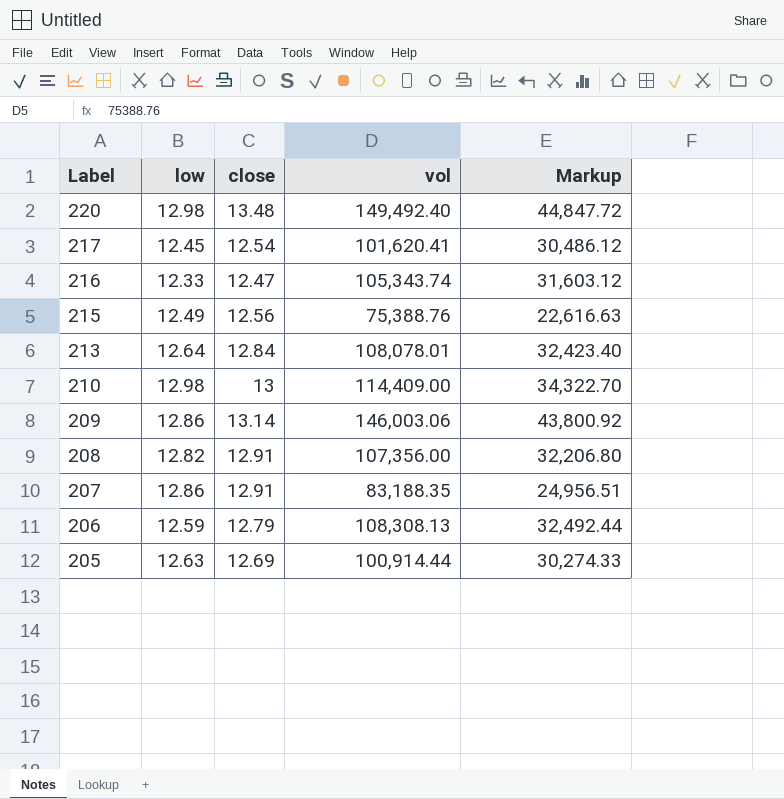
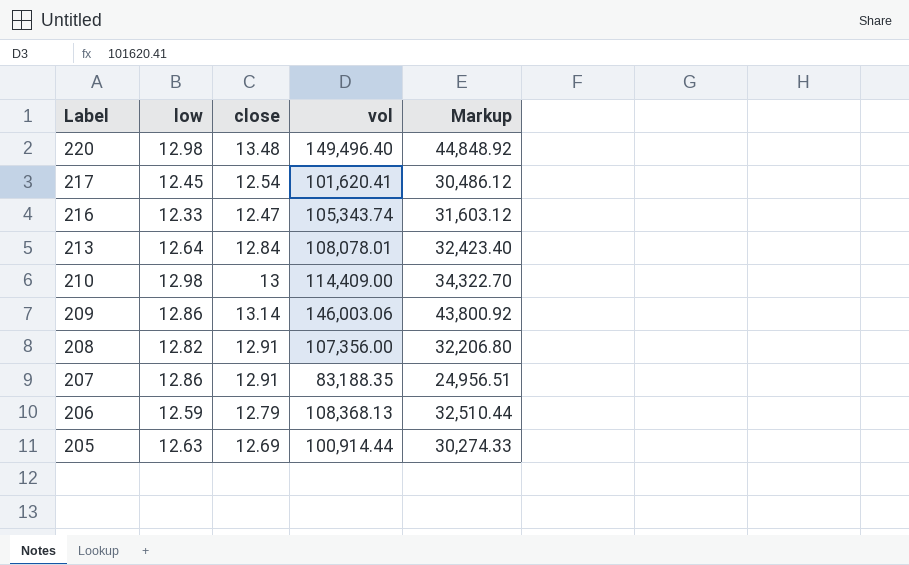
row 215: 12.49 | 12.56 | 75,388.76 | 22,616.63 -> none
220 | vol: 149,492.40 -> 149,496.40
220 | Markup: 44,847.72 -> 44,848.92
206 | vol: 108,308.13 -> 108,368.13
206 | Markup: 32,492.44 -> 32,510.44

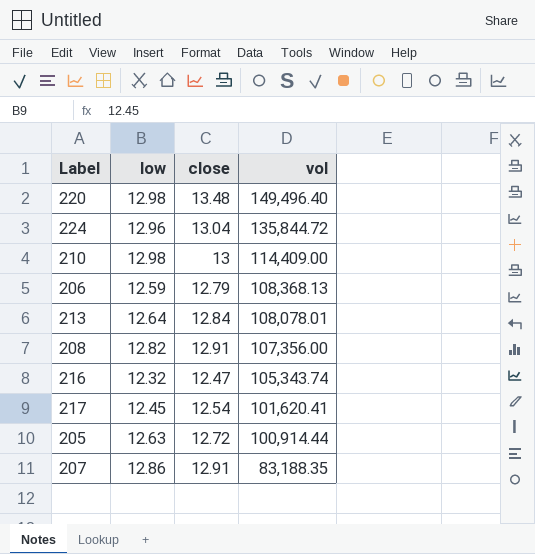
row order: Label descending -> vol descending
column Markup | formula: [vol] * 0.3 -> none
row 209: 12.86 | 13.14 | 146,003.06 | 43,800.92 -> none
row 224: none -> 12.96 | 13.04 | 135,844.72
216 | low: 12.33 -> 12.32
205 | close: 12.69 -> 12.72

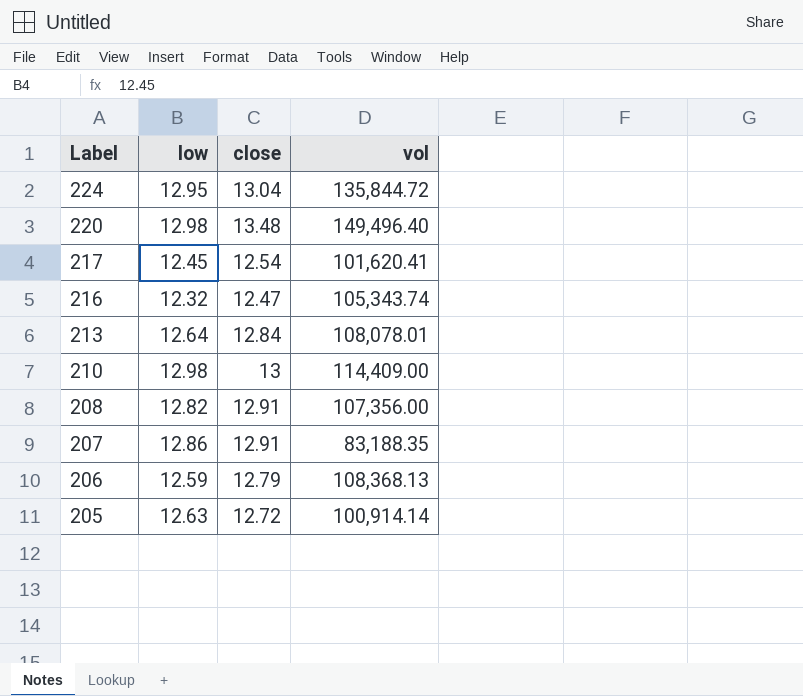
row order: vol descending -> Label descending
224 | low: 12.96 -> 12.95
205 | vol: 100,914.44 -> 100,914.14

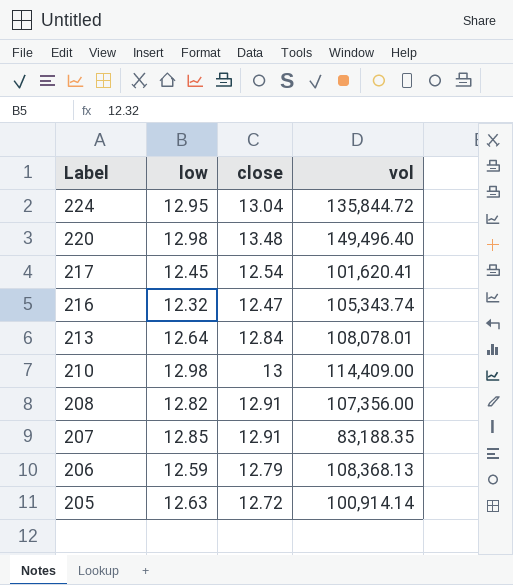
207 | low: 12.86 -> 12.85

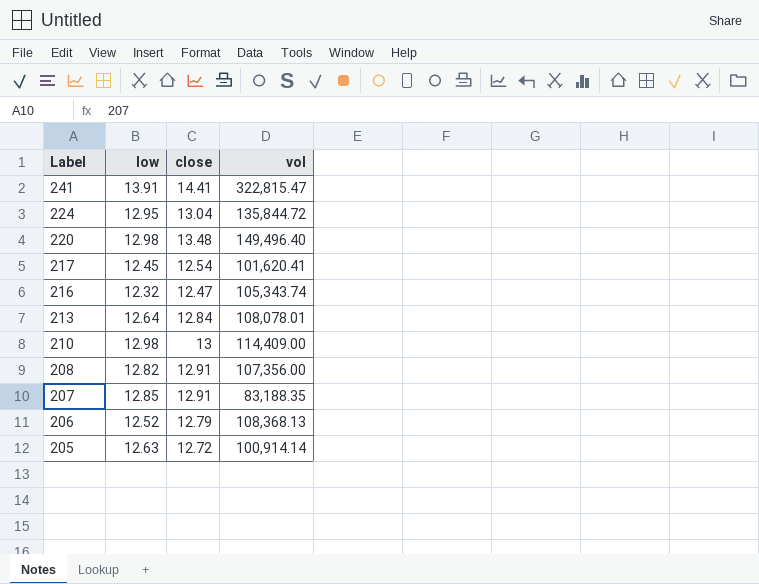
row 241: none -> 13.91 | 14.41 | 322,815.47
206 | low: 12.59 -> 12.52

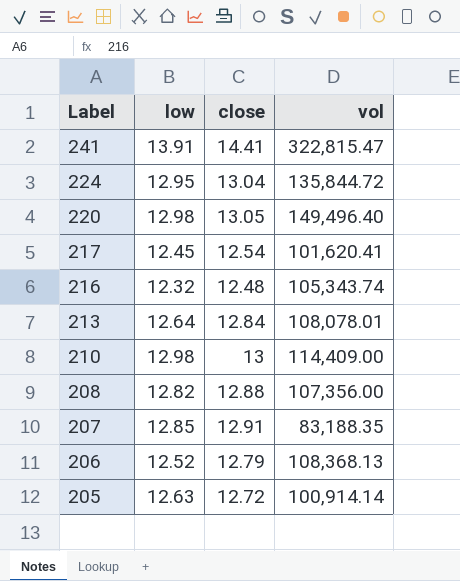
220 | close: 13.48 -> 13.05
216 | close: 12.47 -> 12.48
208 | close: 12.91 -> 12.88

